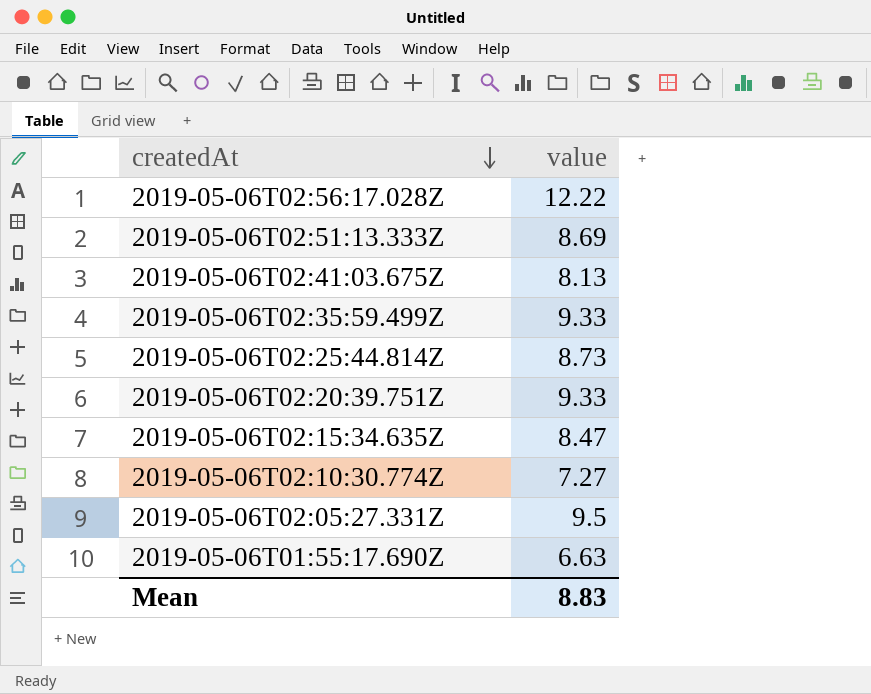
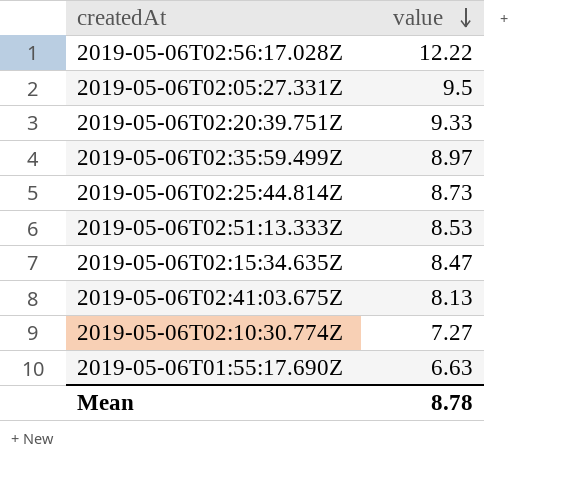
row order: createdAt descending -> value descending
2019-05-06T02:35:59.499Z | value: 9.33 -> 8.97
2019-05-06T02:51:13.333Z | value: 8.69 -> 8.53
Mean | value: 8.83 -> 8.78

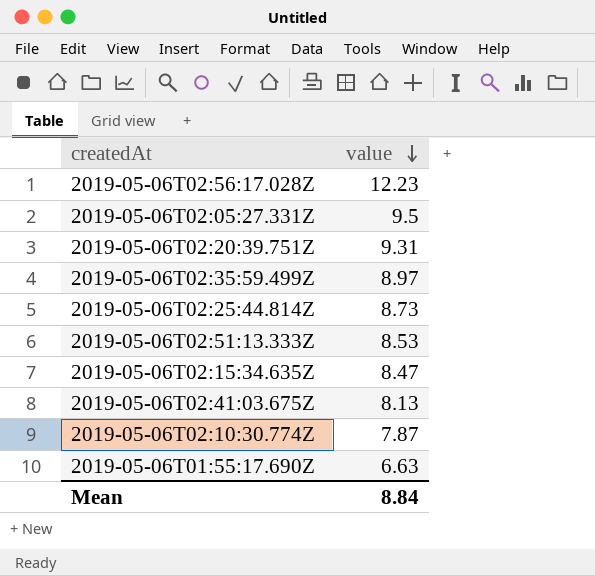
2019-05-06T02:56:17.028Z | value: 12.22 -> 12.23
2019-05-06T02:20:39.751Z | value: 9.33 -> 9.31
2019-05-06T02:10:30.774Z | value: 7.27 -> 7.87
Mean | value: 8.78 -> 8.84

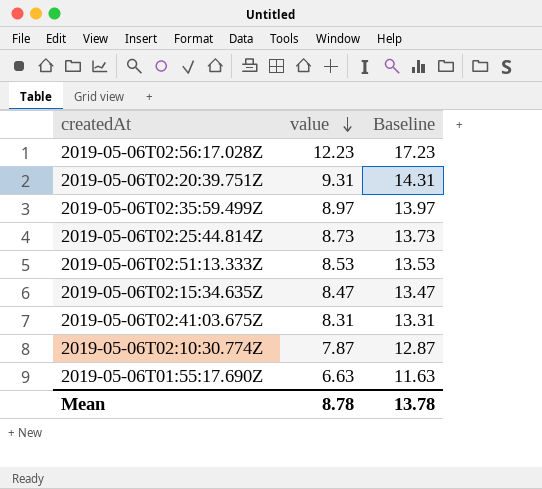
column Baseline | formula: none -> [value] + 5
row 2019-05-06T02:05:27.331Z: 9.5 -> none
2019-05-06T02:41:03.675Z | value: 8.13 -> 8.31
Mean | value: 8.84 -> 8.78

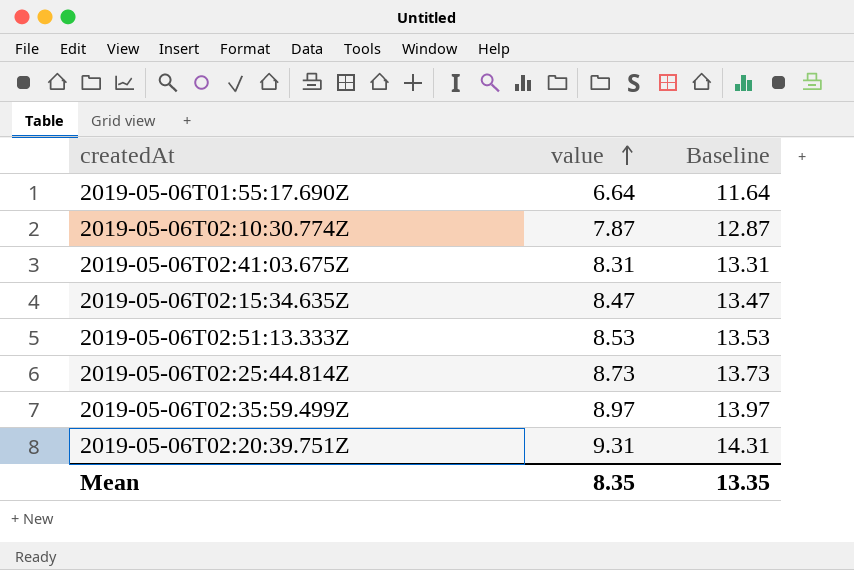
row order: value descending -> value ascending
row 2019-05-06T02:56:17.028Z: 12.23 | 17.23 -> none
2019-05-06T01:55:17.690Z | value: 6.63 -> 6.64
2019-05-06T01:55:17.690Z | Baseline: 11.63 -> 11.64
Mean | value: 8.78 -> 8.35
Mean | Baseline: 13.78 -> 13.35

